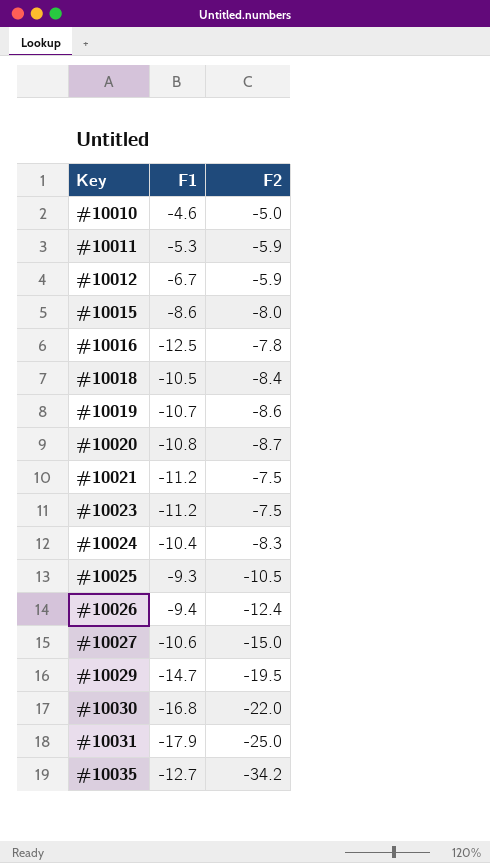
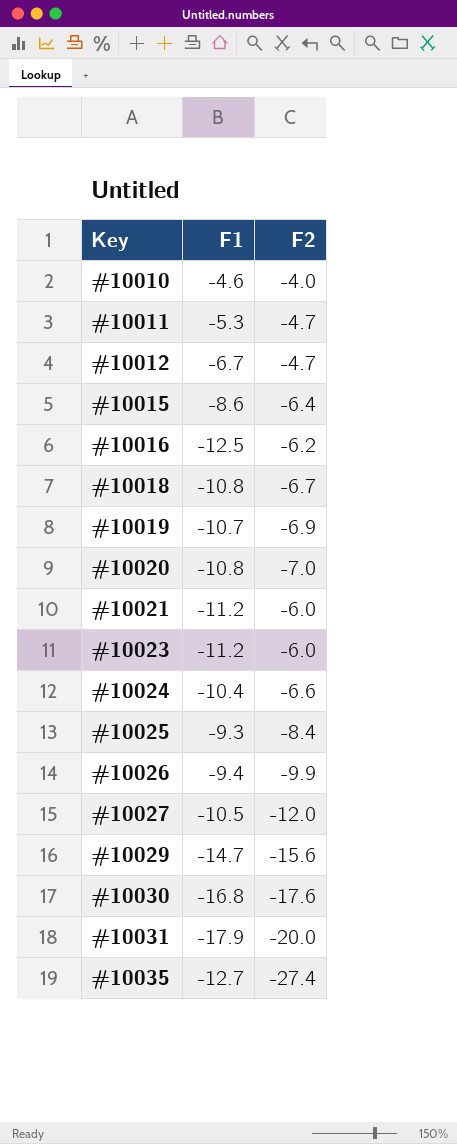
#10010 | F2: -5.0 -> -4.0
#10011 | F2: -5.9 -> -4.7
#10012 | F2: -5.9 -> -4.7
#10015 | F2: -8.0 -> -6.4
#10016 | F2: -7.8 -> -6.2
#10018 | F1: -10.5 -> -10.8
#10018 | F2: -8.4 -> -6.7
#10019 | F2: -8.6 -> -6.9
#10020 | F2: -8.7 -> -7.0
#10021 | F2: -7.5 -> -6.0
#10023 | F2: -7.5 -> -6.0
#10024 | F2: -8.3 -> -6.6
#10025 | F2: -10.5 -> -8.4
#10026 | F2: -12.4 -> -9.9
#10027 | F1: -10.6 -> -10.5
#10027 | F2: -15.0 -> -12.0
#10029 | F2: -19.5 -> -15.6
#10030 | F2: -22.0 -> -17.6
#10031 | F2: -25.0 -> -20.0
#10035 | F2: -34.2 -> -27.4

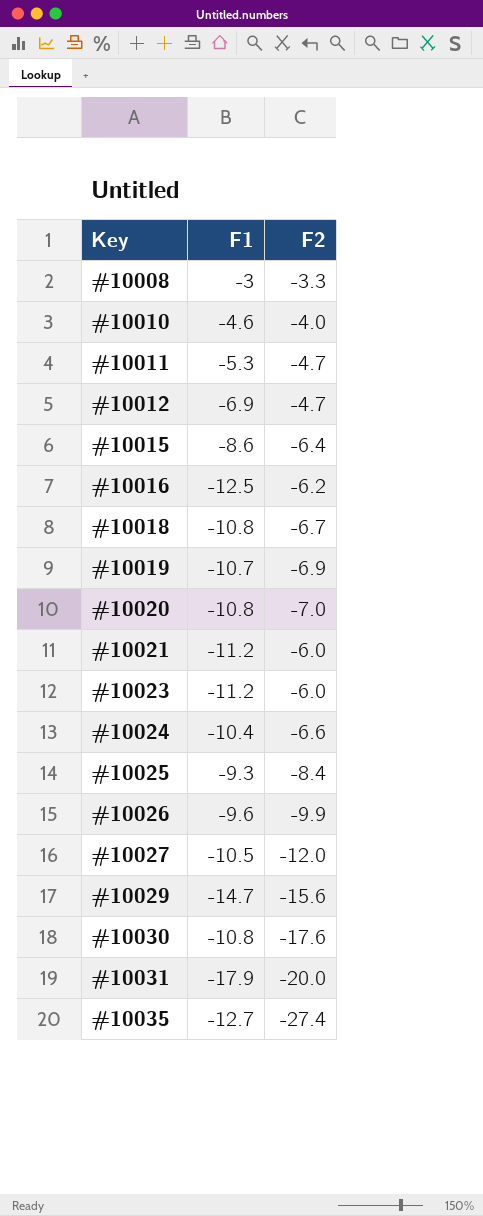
row #10008: none -> -3 | -3.3
#10012 | F1: -6.7 -> -6.9
#10026 | F1: -9.4 -> -9.6
#10030 | F1: -16.8 -> -10.8

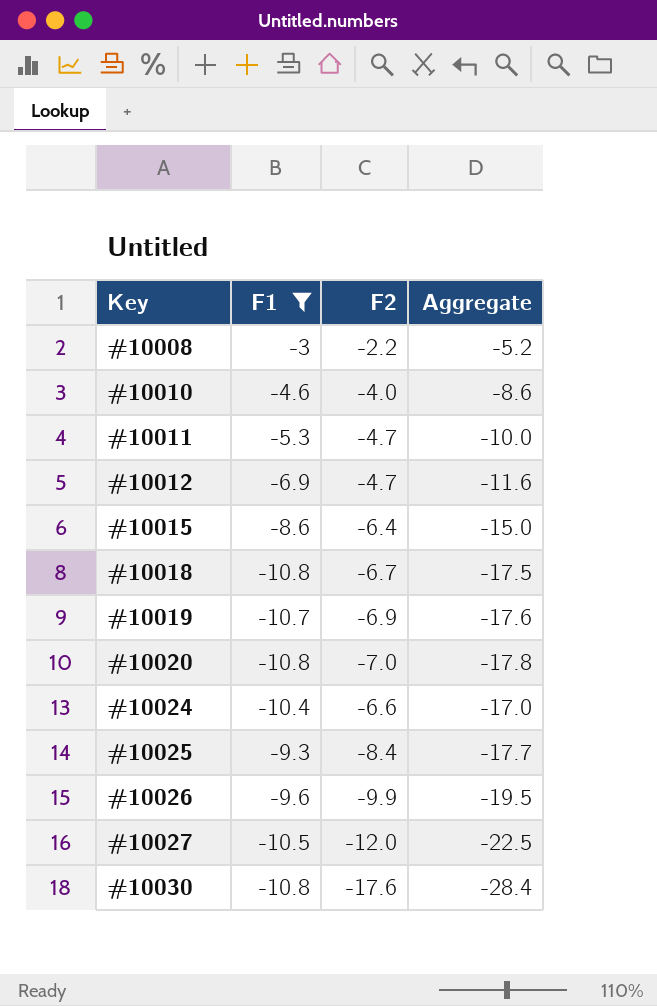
filter: none -> F1 >= -10.8
column Aggregate | formula: none -> [F1] + [F2]
#10008 | F2: -3.3 -> -2.2

